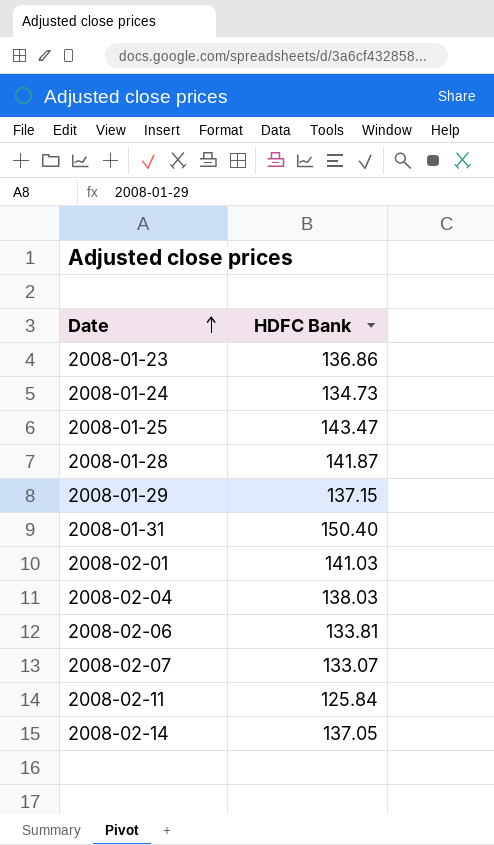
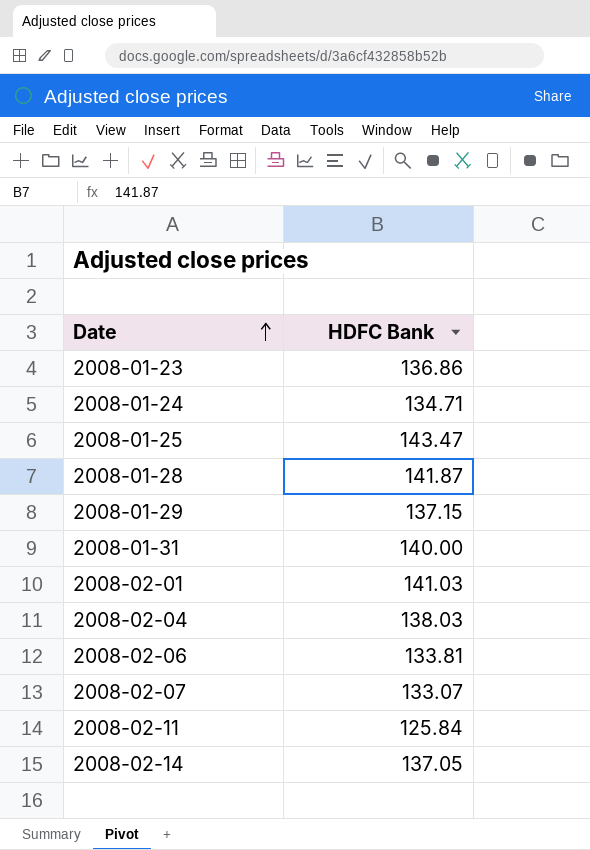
2008-01-24 | HDFC Bank: 134.73 -> 134.71
2008-01-31 | HDFC Bank: 150.40 -> 140.00

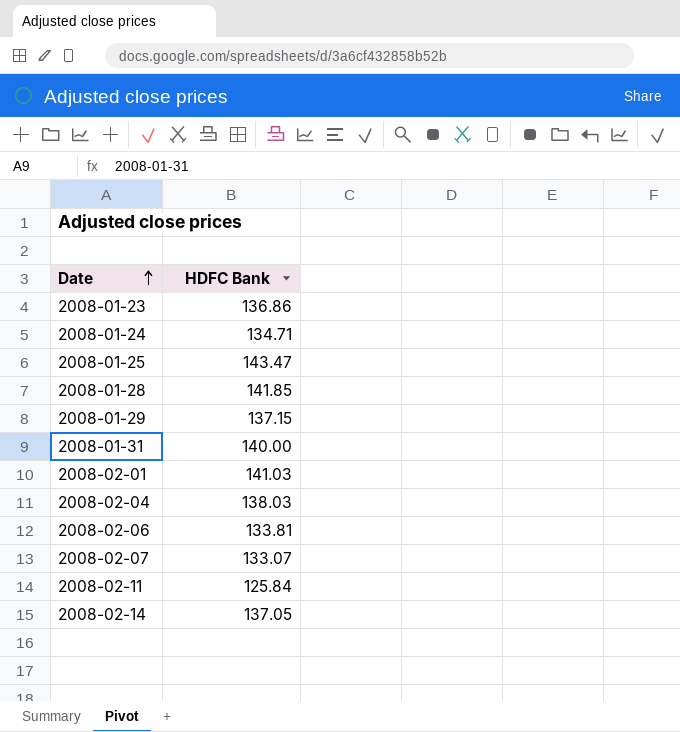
2008-01-28 | HDFC Bank: 141.87 -> 141.85

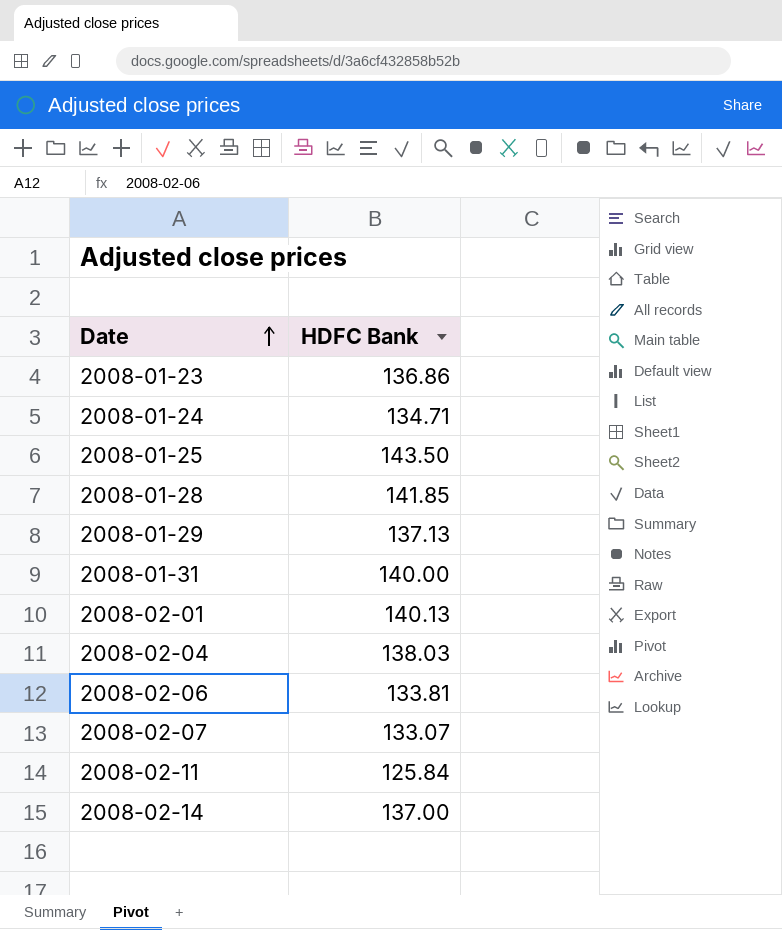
2008-01-25 | HDFC Bank: 143.47 -> 143.50
2008-01-29 | HDFC Bank: 137.15 -> 137.13
2008-02-01 | HDFC Bank: 141.03 -> 140.13
2008-02-14 | HDFC Bank: 137.05 -> 137.00

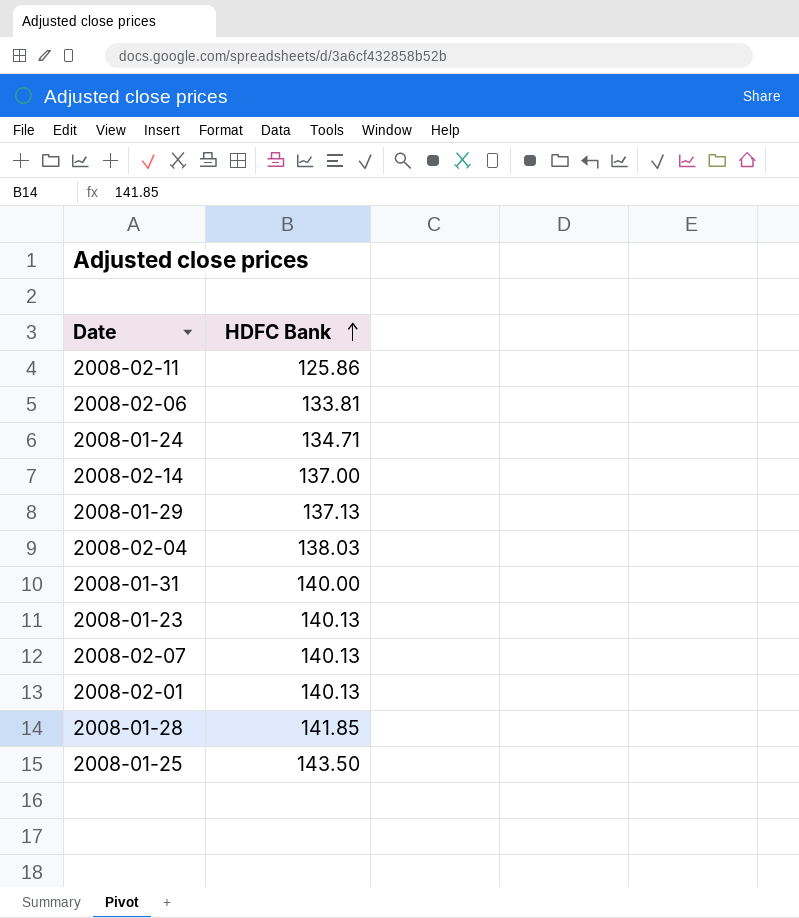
row order: Date ascending -> HDFC Bank ascending
2008-02-11 | HDFC Bank: 125.84 -> 125.86
2008-01-23 | HDFC Bank: 136.86 -> 140.13
2008-02-07 | HDFC Bank: 133.07 -> 140.13

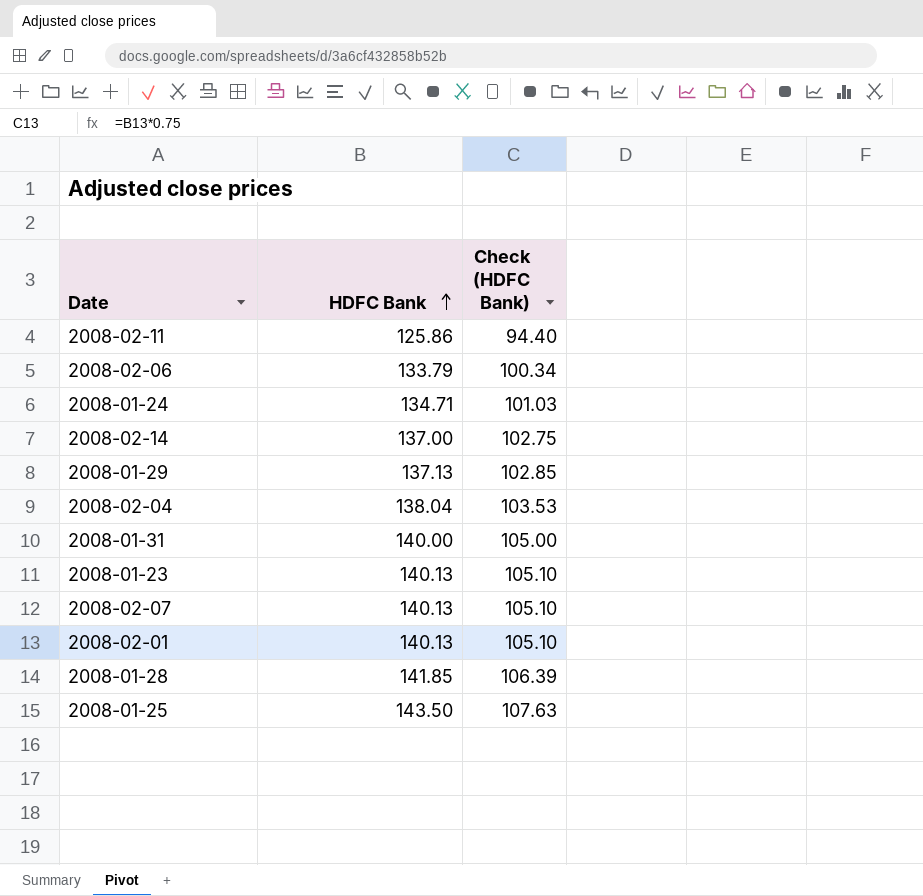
column Check (HDFC Bank) | formula: none -> [HDFC Bank] * 0.75
2008-02-06 | HDFC Bank: 133.81 -> 133.79
2008-02-04 | HDFC Bank: 138.03 -> 138.04

